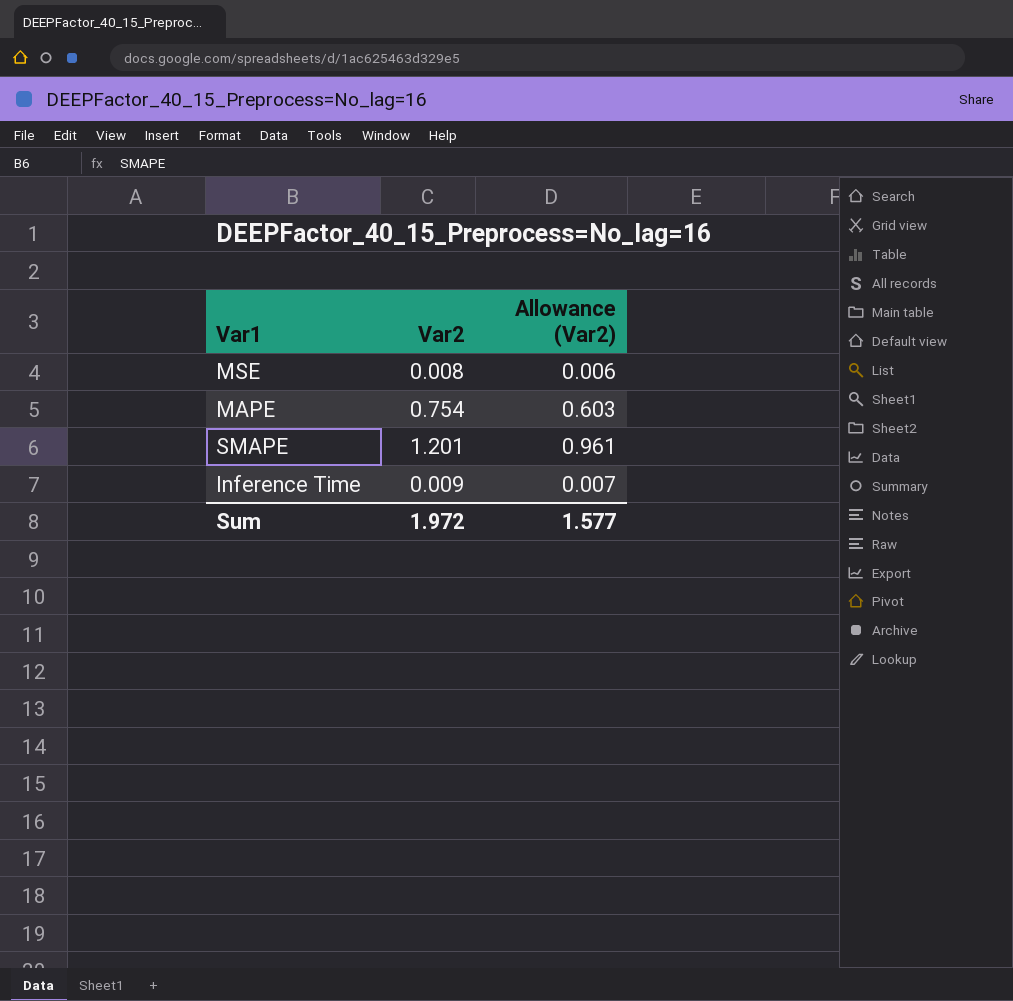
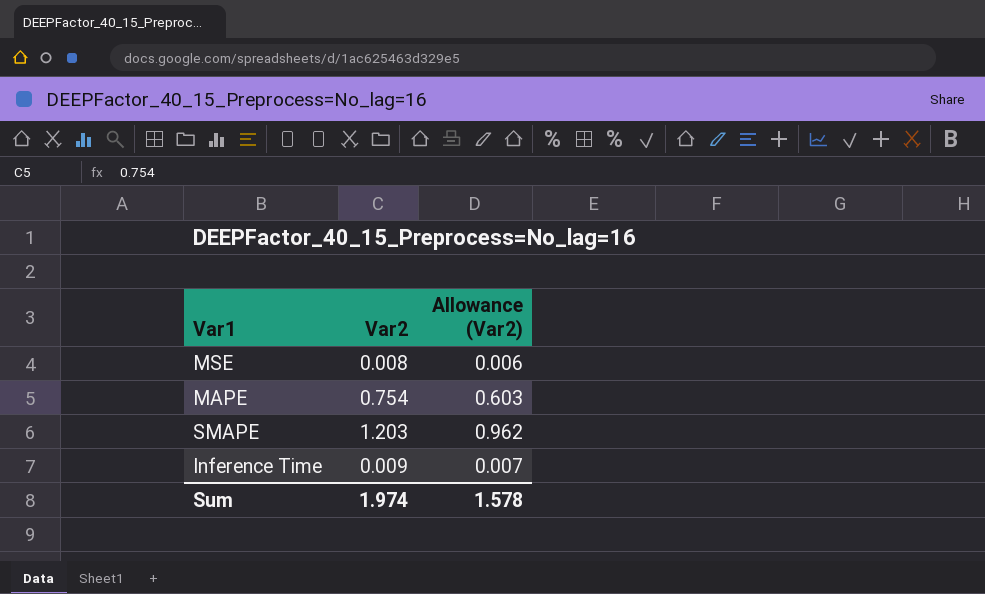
SMAPE | Var2: 1.201 -> 1.203
SMAPE | Allowance (Var2): 0.961 -> 0.962
Sum | Var2: 1.972 -> 1.974
Sum | Allowance (Var2): 1.577 -> 1.578

